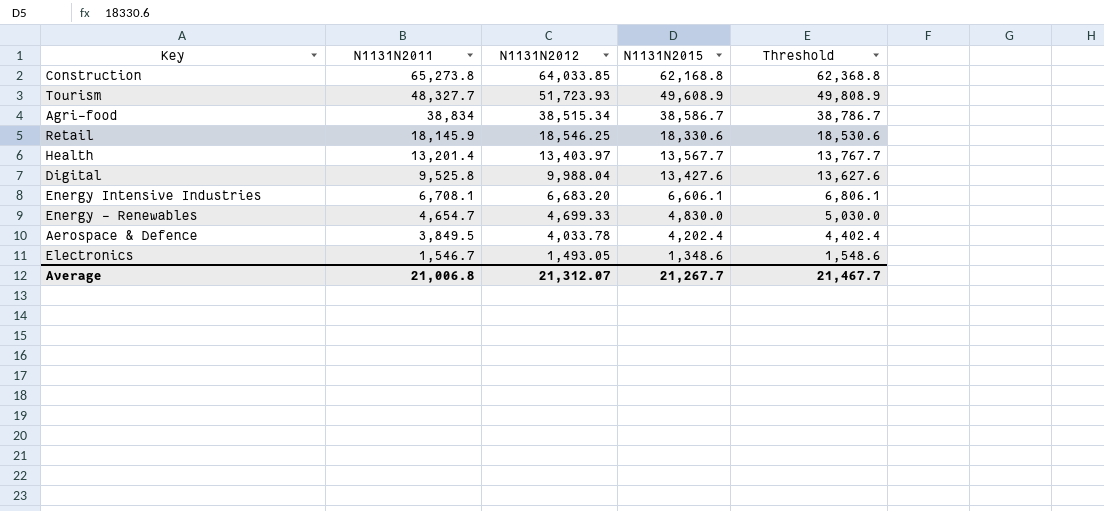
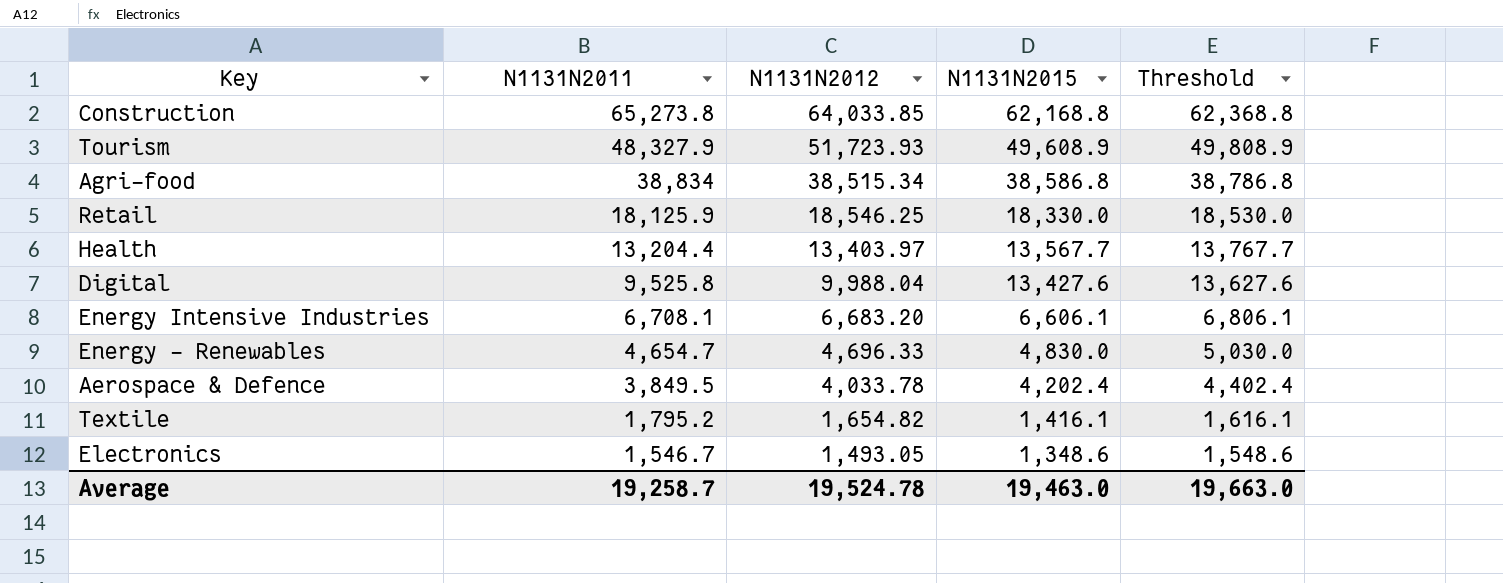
Tourism | N1131N2011: 48,327.7 -> 48,327.9
Agri-food | N1131N2015: 38,586.7 -> 38,586.8
Agri-food | Threshold: 38,786.7 -> 38,786.8
Retail | N1131N2011: 18,145.9 -> 18,125.9
Retail | N1131N2015: 18,330.6 -> 18,330.0
Retail | Threshold: 18,530.6 -> 18,530.0
Health | N1131N2011: 13,201.4 -> 13,204.4
Energy - Renewables | N1131N2012: 4,699.33 -> 4,696.33
row Textile: none -> 1,795.2 | 1,654.82 | 1,416.1 | 1,616.1
Average | N1131N2011: 21,006.8 -> 19,258.7
Average | N1131N2012: 21,312.07 -> 19,524.78
Average | N1131N2015: 21,267.7 -> 19,463.0
Average | Threshold: 21,467.7 -> 19,663.0

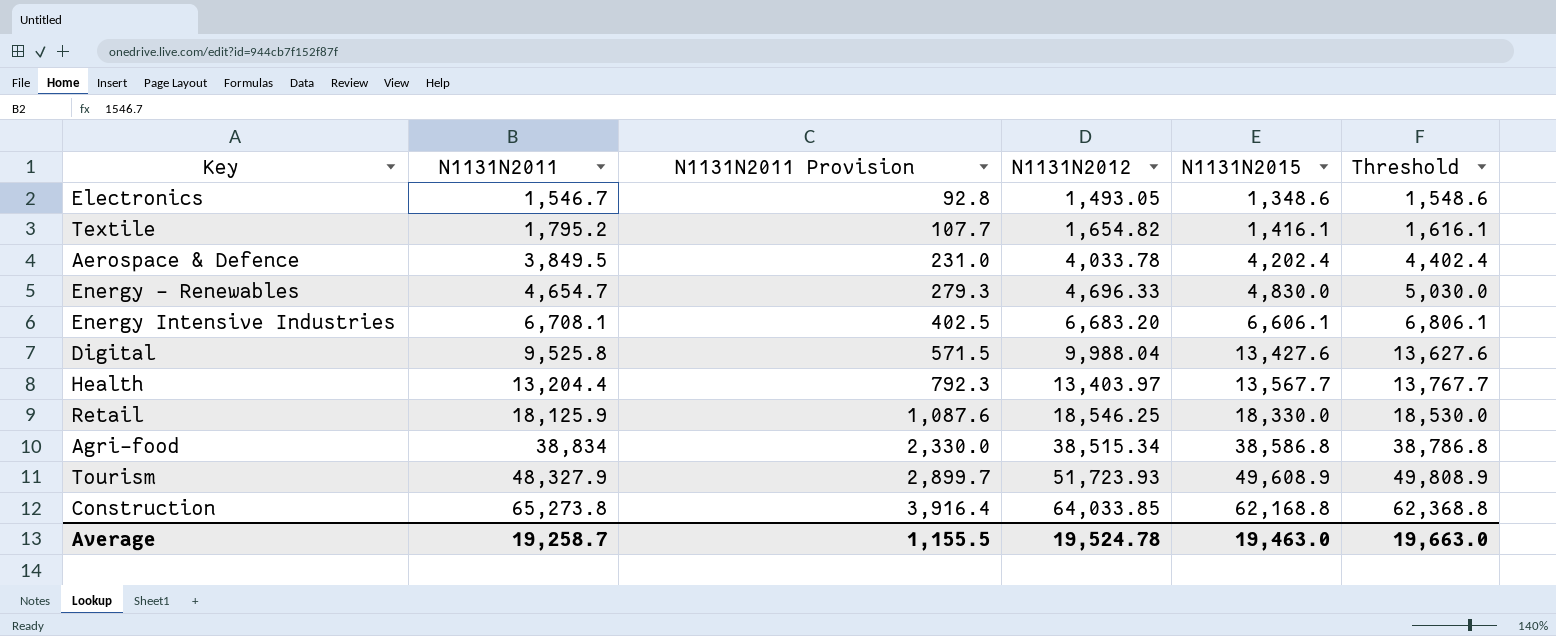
row order: N1131N2011 descending -> N1131N2011 ascending
column N1131N2011 Provision | formula: none -> [N1131N2011] * 0.06

